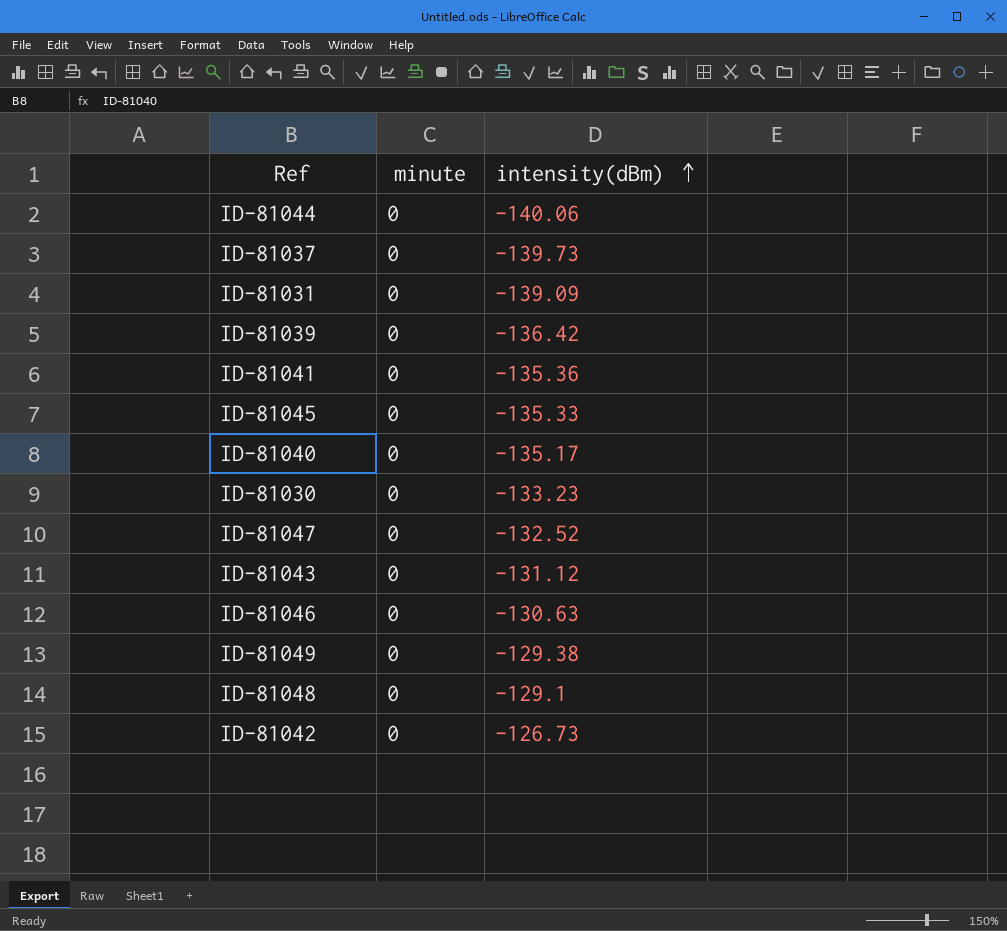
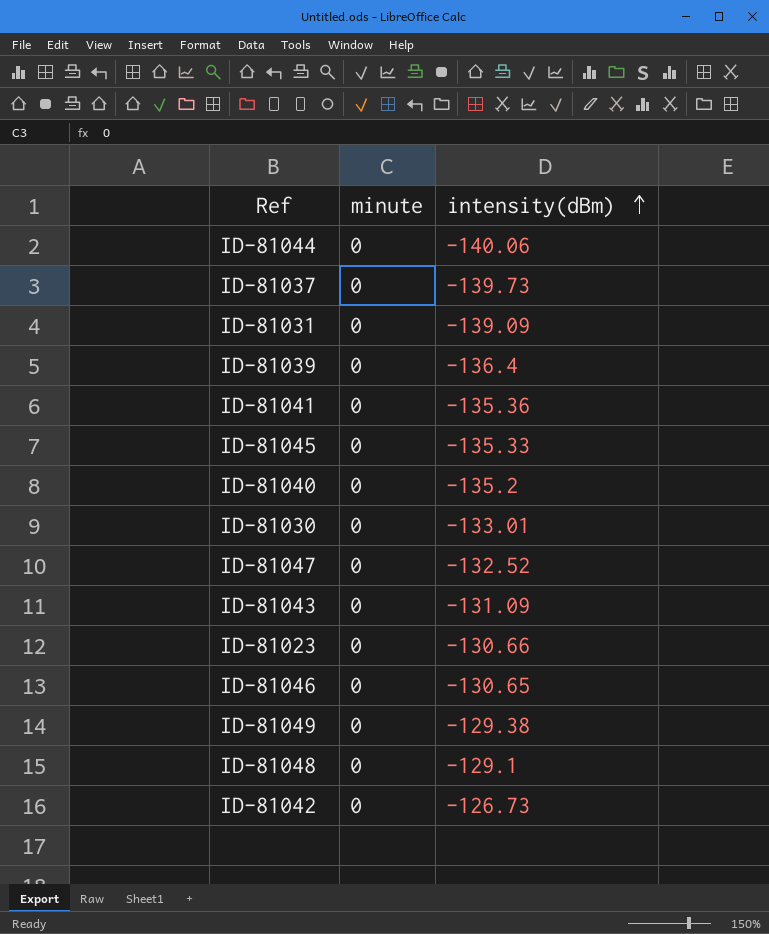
ID-81039 | intensity(dBm): -136.42 -> -136.4
ID-81040 | intensity(dBm): -135.17 -> -135.2
ID-81030 | intensity(dBm): -133.23 -> -133.01
ID-81043 | intensity(dBm): -131.12 -> -131.09
row ID-81023: none -> 0 | -130.66
ID-81046 | intensity(dBm): -130.63 -> -130.65

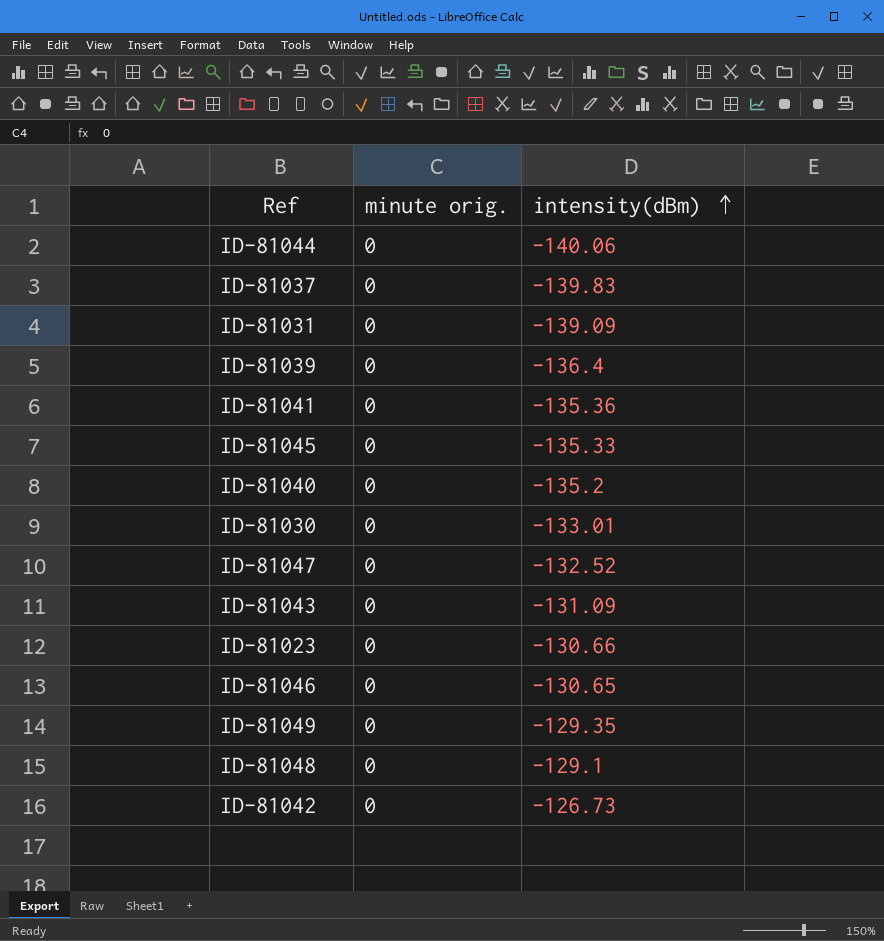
column name: minute -> minute orig.
ID-81037 | intensity(dBm): -139.73 -> -139.83
ID-81049 | intensity(dBm): -129.38 -> -129.35

